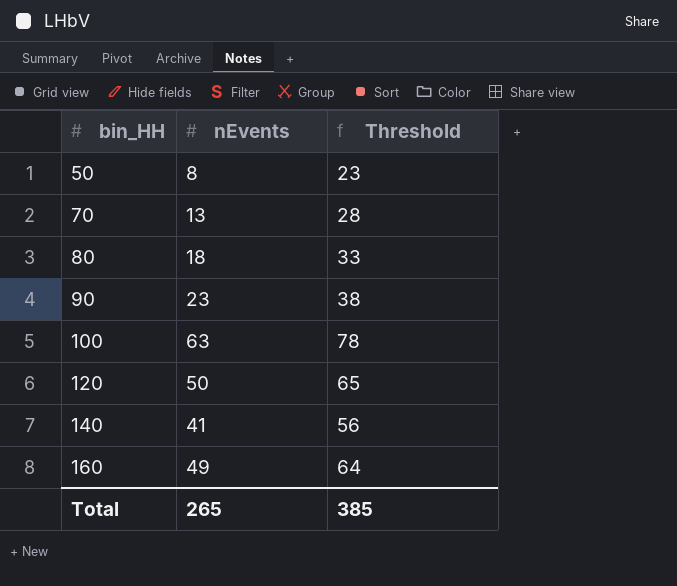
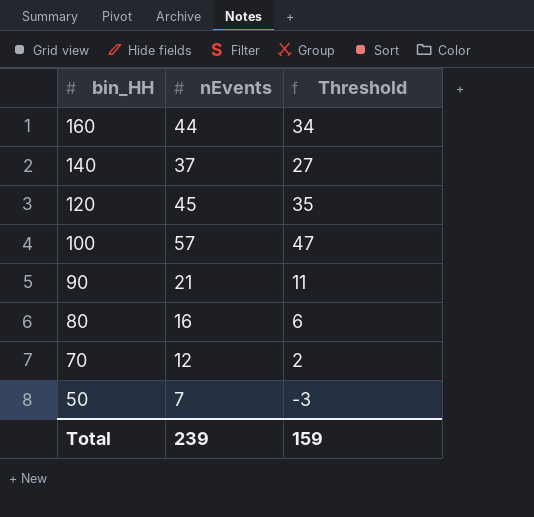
row order: bin_HH ascending -> bin_HH descending
column Threshold | formula: [nEvents] + 15 -> [nEvents] - 10
160 | nEvents: 49 -> 44
140 | nEvents: 41 -> 37
120 | nEvents: 50 -> 45
100 | nEvents: 63 -> 57
90 | nEvents: 23 -> 21
80 | nEvents: 18 -> 16
70 | nEvents: 13 -> 12
50 | nEvents: 8 -> 7
Total | nEvents: 265 -> 239
Total | Threshold: 385 -> 159

